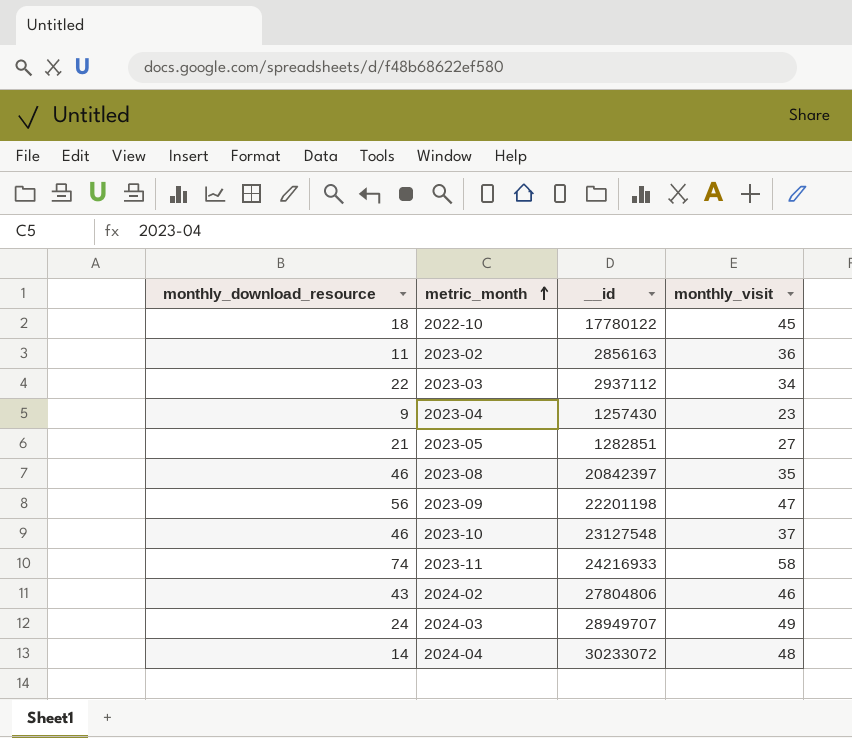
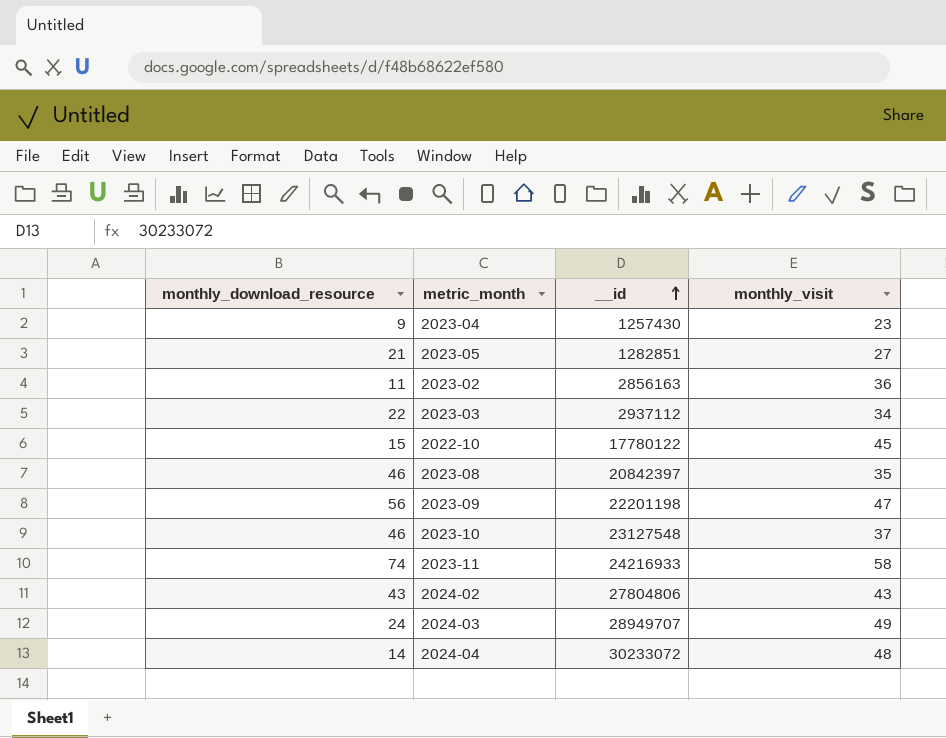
row order: metric_month ascending -> __id ascending
2022-10 | monthly_download_resource: 18 -> 15
2024-02 | monthly_visit: 46 -> 43

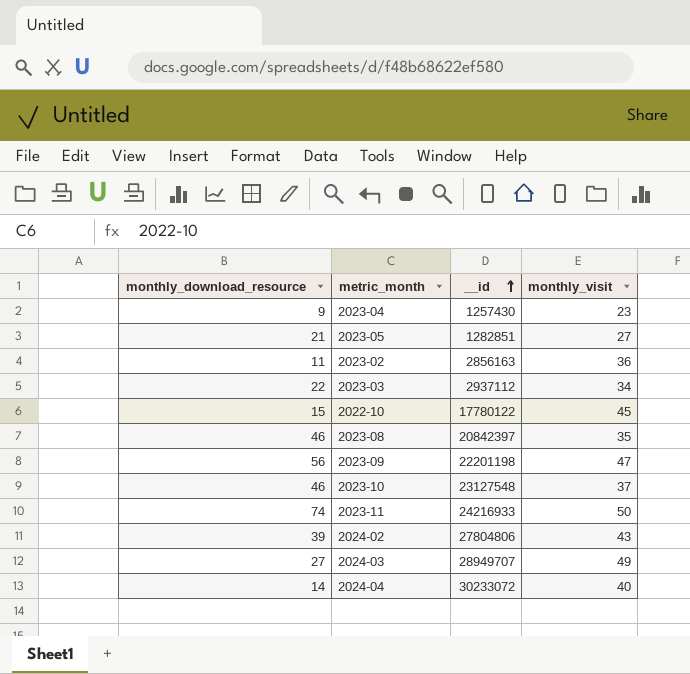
2023-11 | monthly_visit: 58 -> 50
2024-02 | monthly_download_resource: 43 -> 39
2024-03 | monthly_download_resource: 24 -> 27
2024-04 | monthly_visit: 48 -> 40

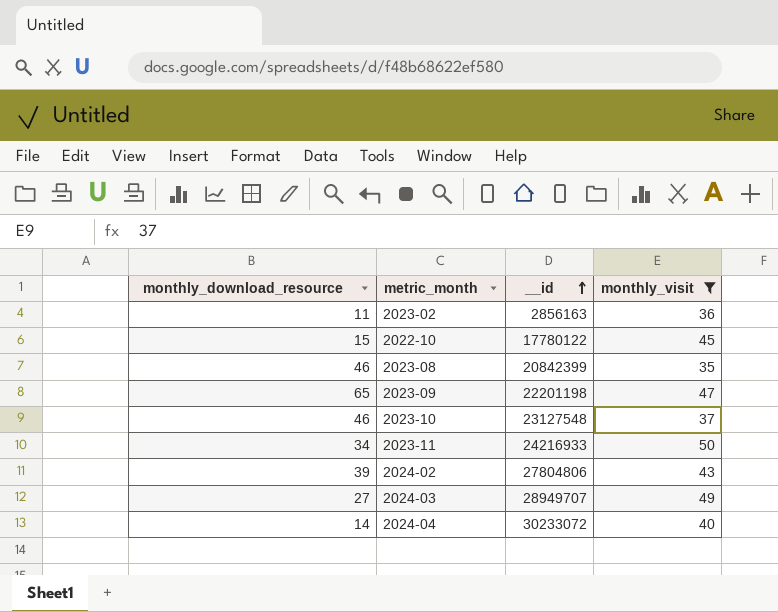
filter: none -> monthly_visit >= 35
2023-08 | __id: 20842397 -> 20842399
2023-09 | monthly_download_resource: 56 -> 65
2023-11 | monthly_download_resource: 74 -> 34

